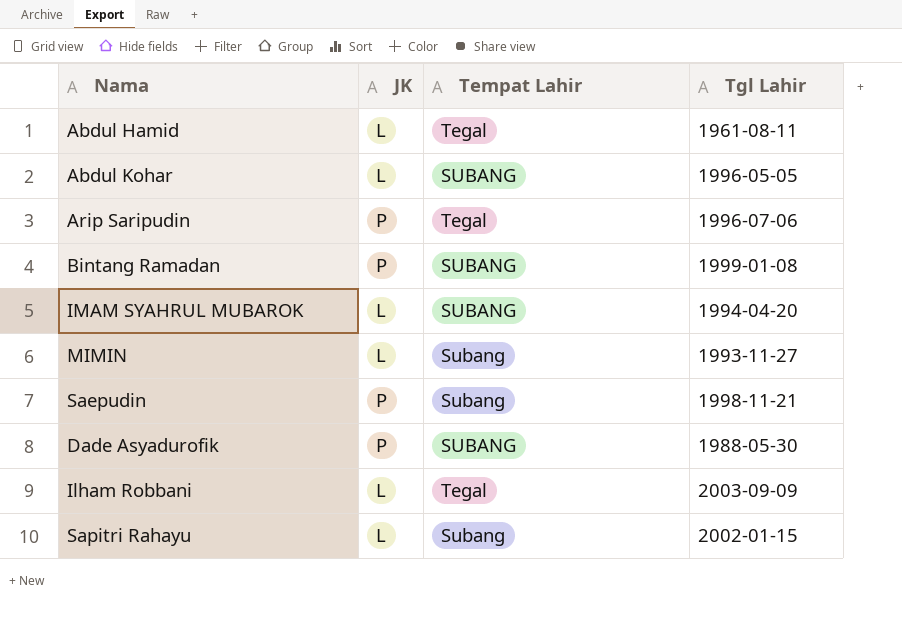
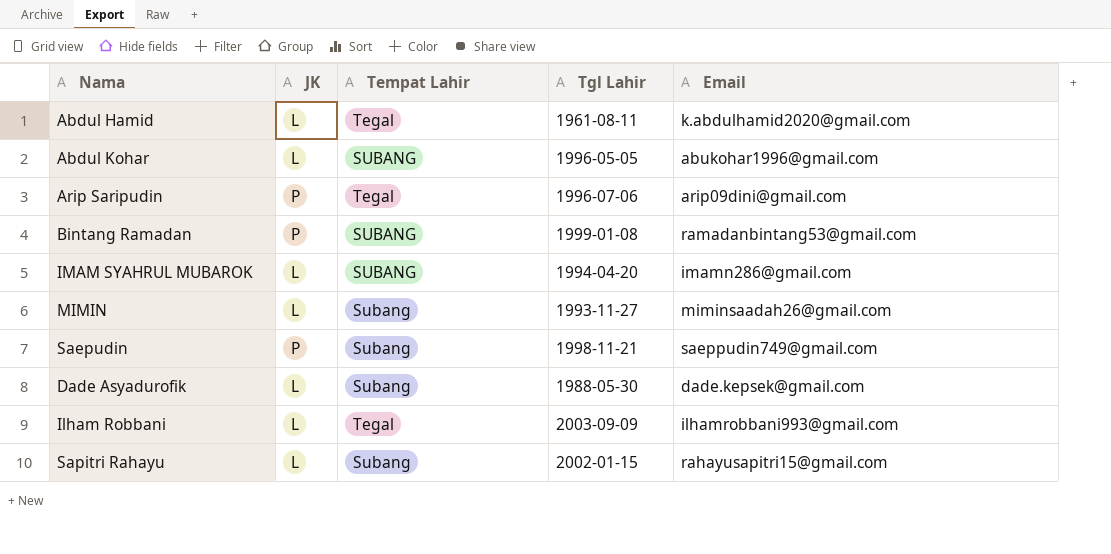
column Email | position: none -> 5
Dade Asyadurofik | JK: P -> L
Dade Asyadurofik | Tempat Lahir: SUBANG -> Subang

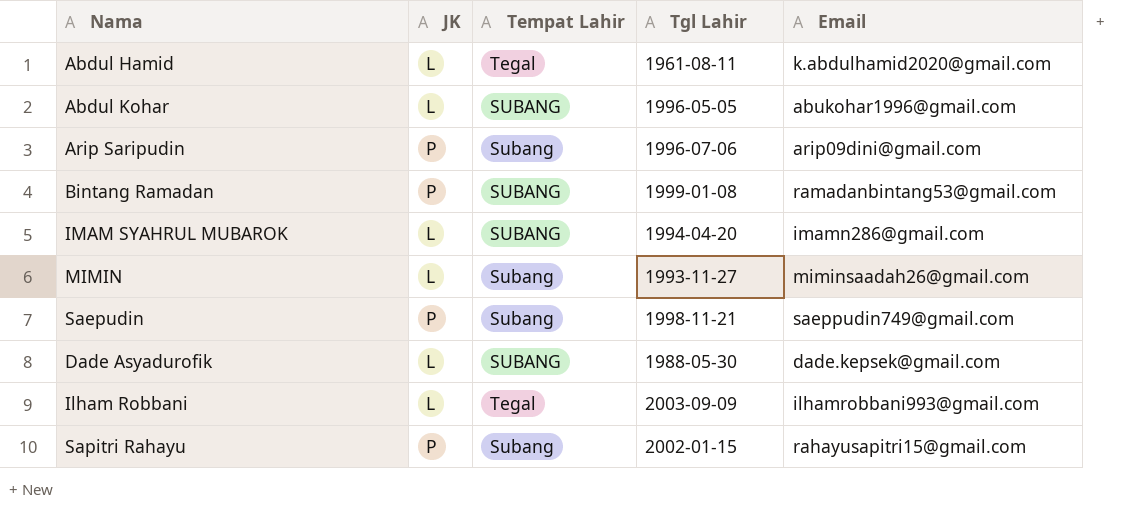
Arip Saripudin | Tempat Lahir: Tegal -> Subang
Dade Asyadurofik | Tempat Lahir: Subang -> SUBANG
Sapitri Rahayu | JK: L -> P

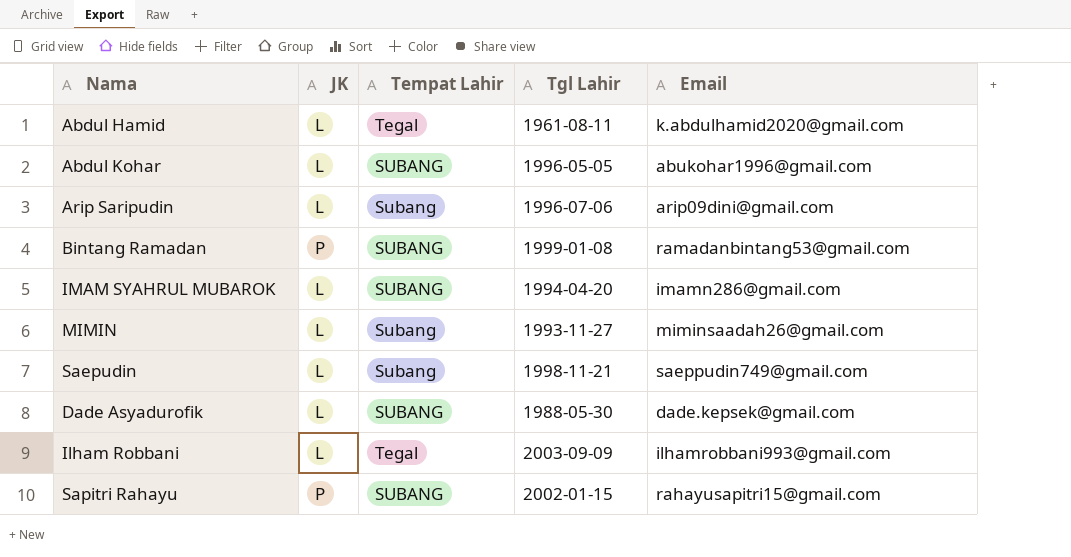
Arip Saripudin | JK: P -> L
Saepudin | JK: P -> L
Sapitri Rahayu | Tempat Lahir: Subang -> SUBANG

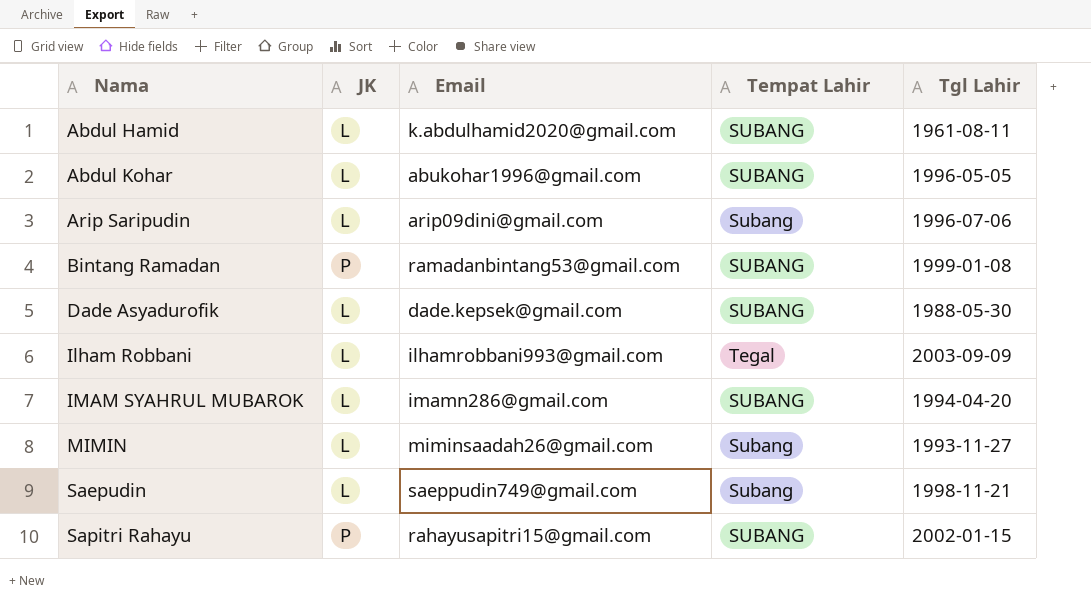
row order: none -> Nama ascending
column Email | position: 5 -> 3
Abdul Hamid | Tempat Lahir: Tegal -> SUBANG

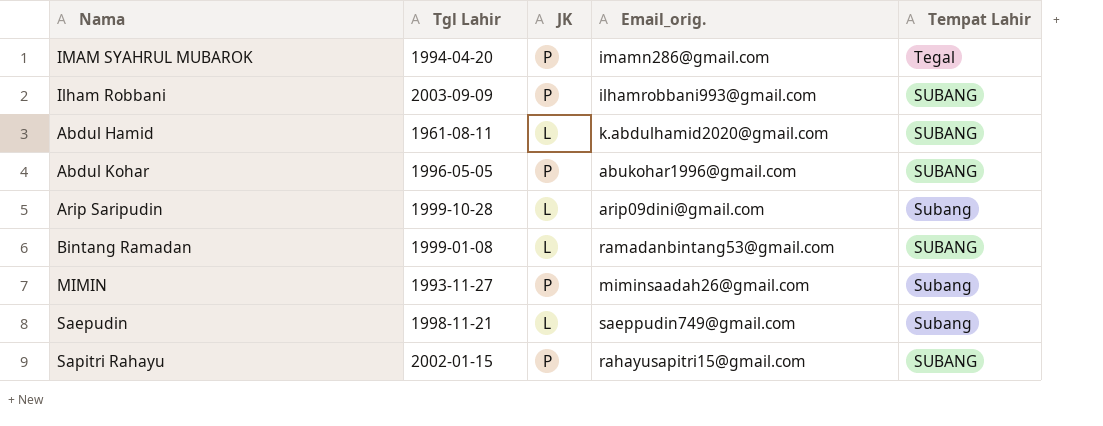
row order: Nama ascending -> Tempat Lahir descending
column Tgl Lahir | position: 5 -> 2
column name: Email -> Email_orig.
row Dade Asyadurofik: L | dade.kepsek@gmail.com | SUBANG | 1988-05-30 -> none
IMAM SYAHRUL MUBAROK | JK: L -> P
IMAM SYAHRUL MUBAROK | Tempat Lahir: SUBANG -> Tegal
Ilham Robbani | JK: L -> P
Ilham Robbani | Tempat Lahir: Tegal -> SUBANG
Abdul Kohar | JK: L -> P
Arip Saripudin | Tgl Lahir: 1996-07-06 -> 1999-10-28
Bintang Ramadan | JK: P -> L
MIMIN | JK: L -> P

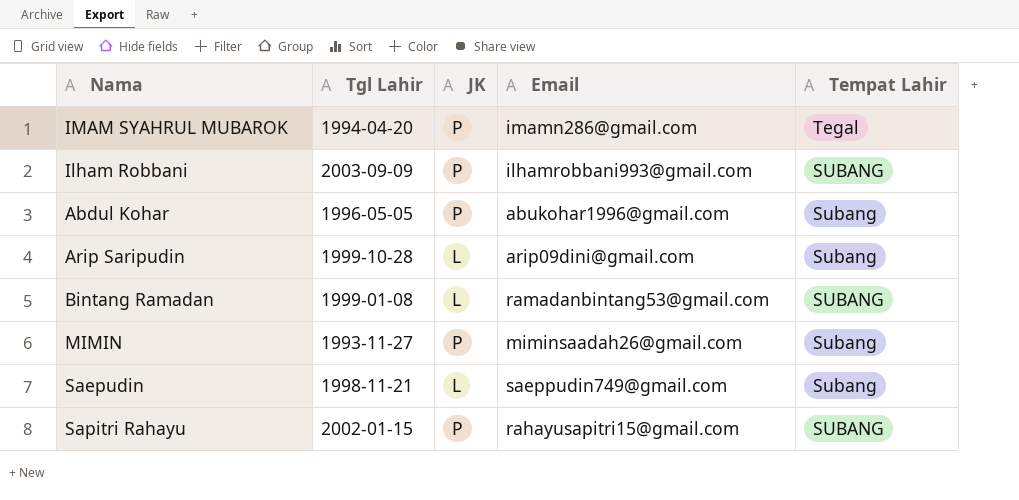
column name: Email_orig. -> Email
row Abdul Hamid: 1961-08-11 | L | k.abdulhamid2020@gmail.com | SUBANG -> none
Abdul Kohar | Tempat Lahir: SUBANG -> Subang

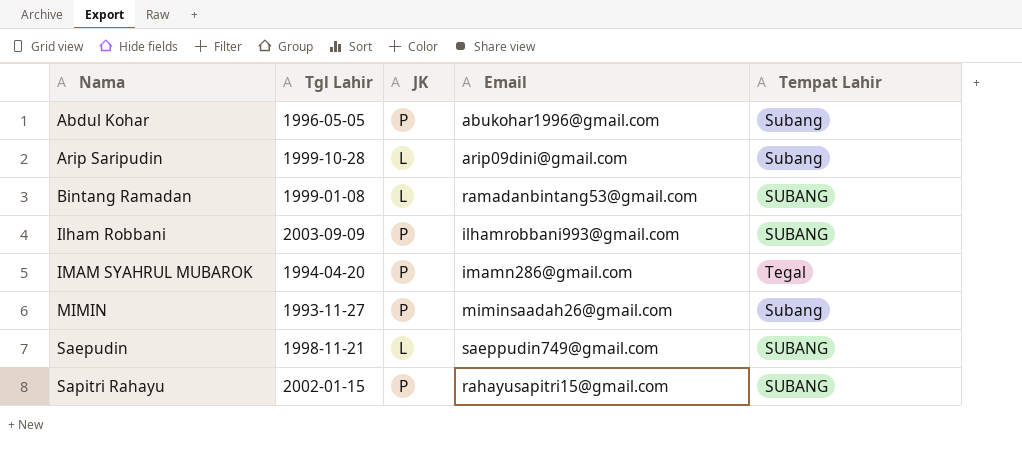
row order: Tempat Lahir descending -> Nama ascending
Saepudin | Tempat Lahir: Subang -> SUBANG

